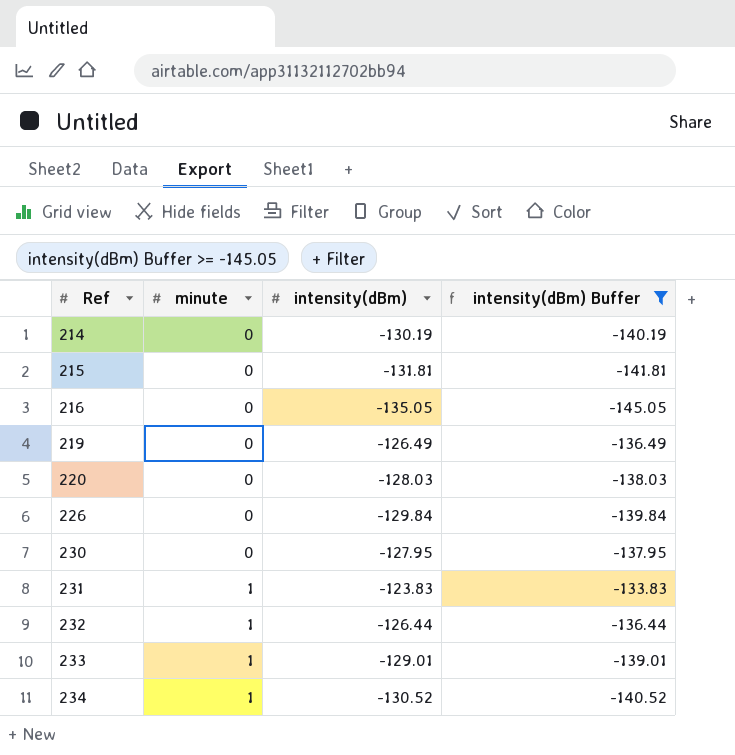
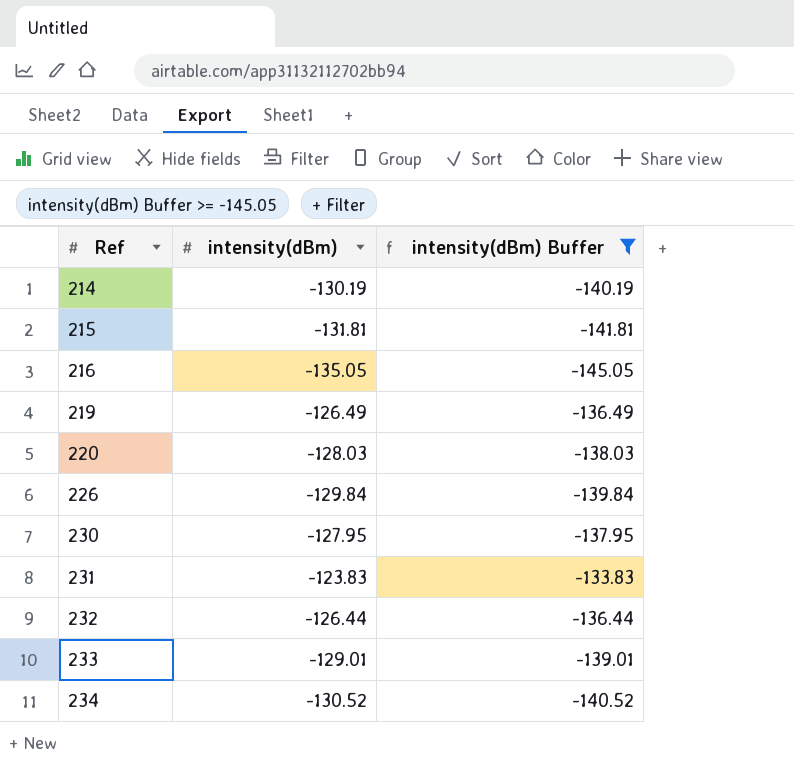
column minute | position: 2 -> none

